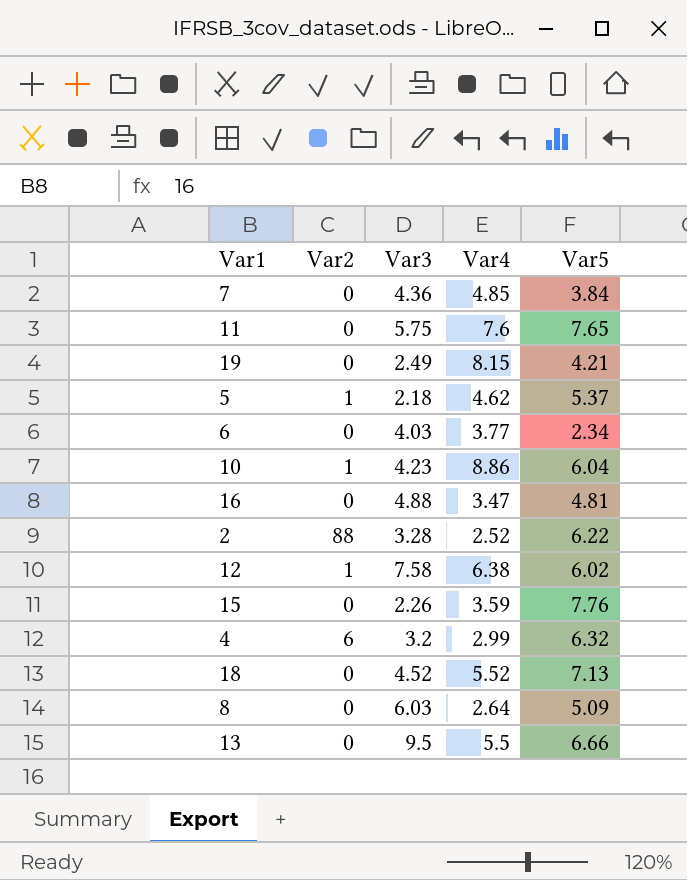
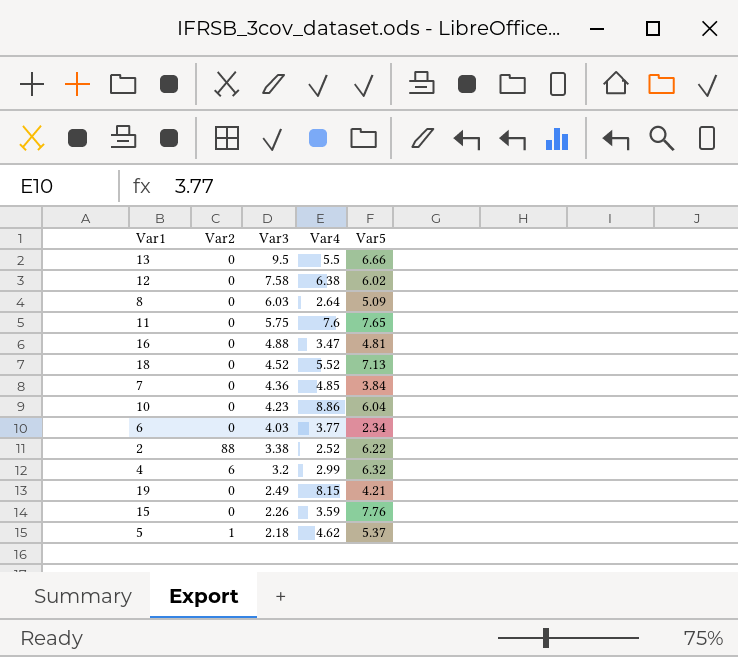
row order: none -> Var3 descending
12 | Var2: 1 -> 0
10 | Var2: 1 -> 0
2 | Var3: 3.28 -> 3.38

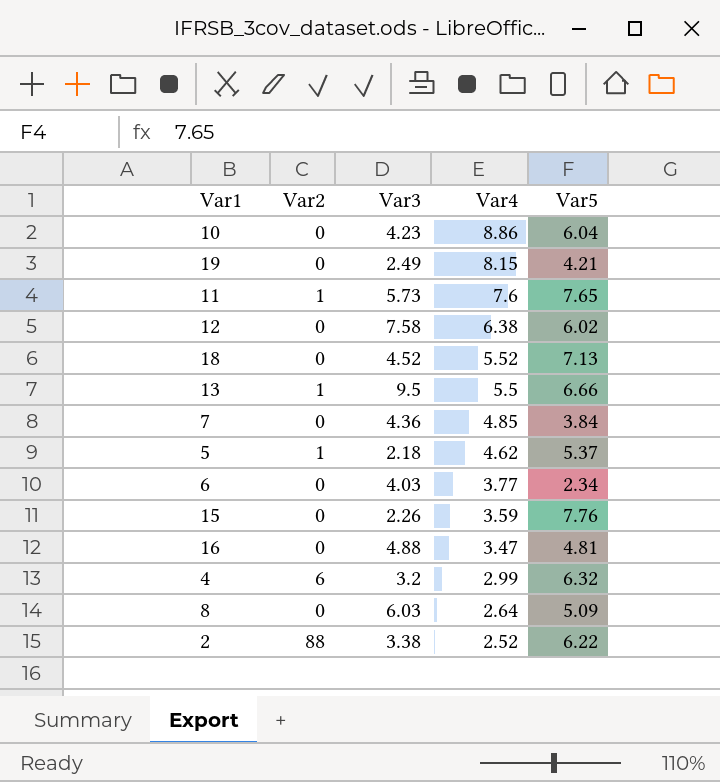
row order: Var3 descending -> Var4 descending
11 | Var2: 0 -> 1
11 | Var3: 5.75 -> 5.73
13 | Var2: 0 -> 1

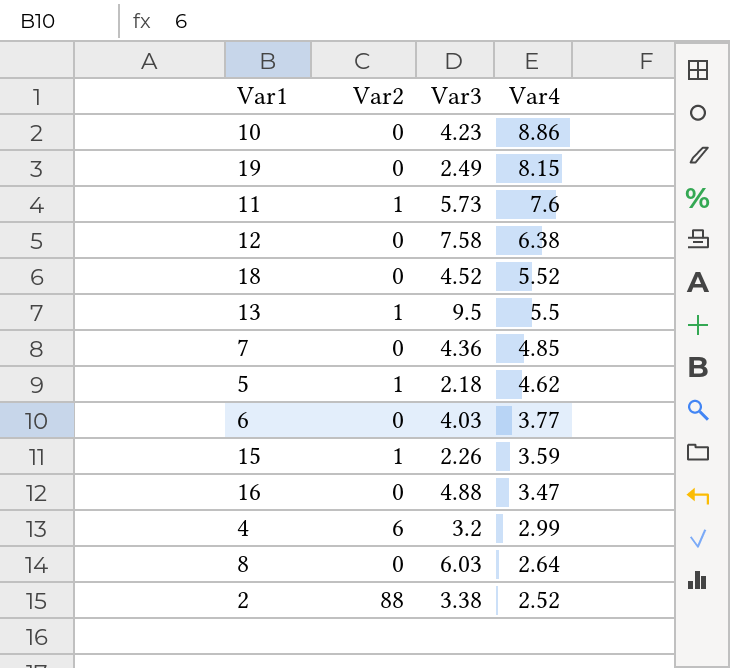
column Var5 | position: 5 -> none
15 | Var2: 0 -> 1

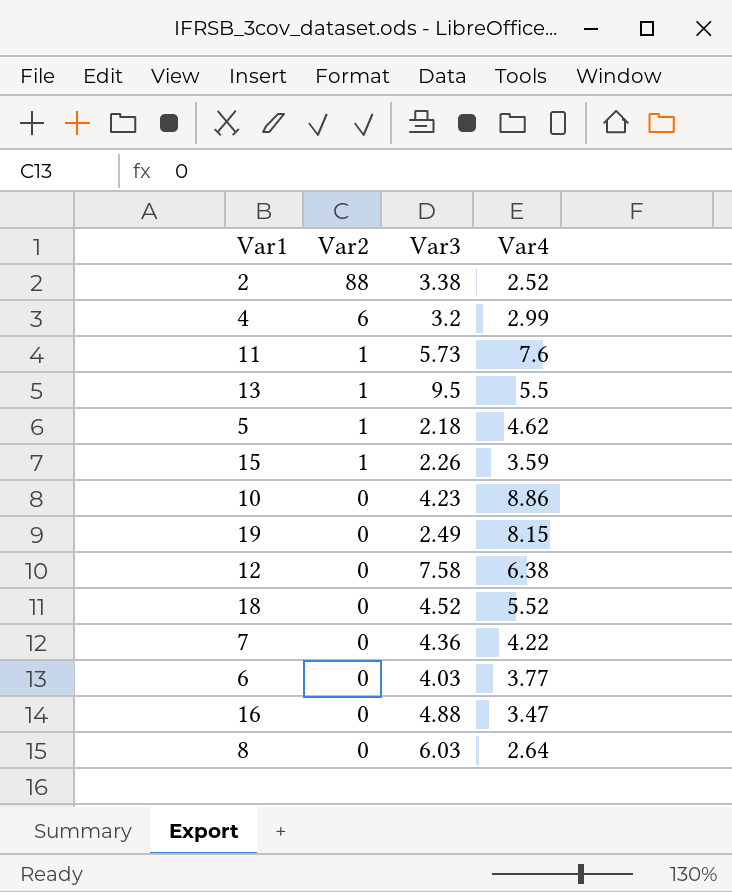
row order: Var4 descending -> Var2 descending
7 | Var4: 4.85 -> 4.22

